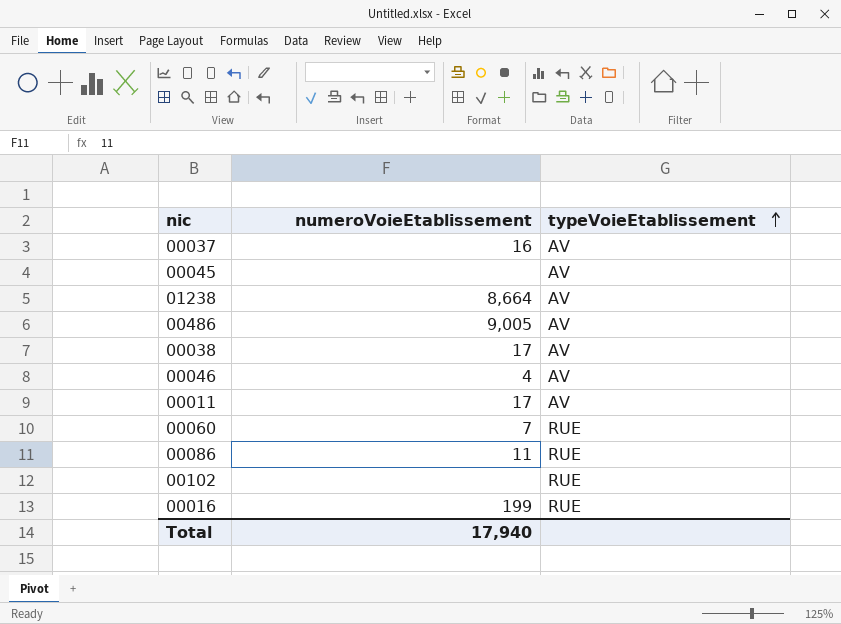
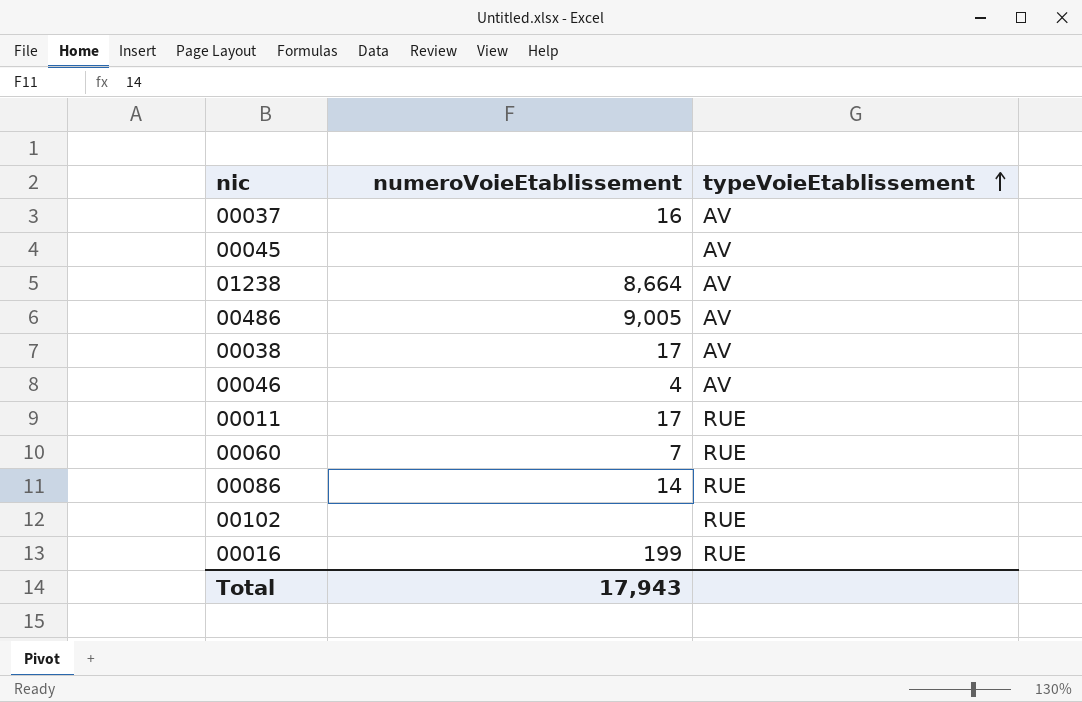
00011 | typeVoieEtablissement: AV -> RUE
00086 | numeroVoieEtablissement: 11 -> 14
Total | numeroVoieEtablissement: 17,940 -> 17,943

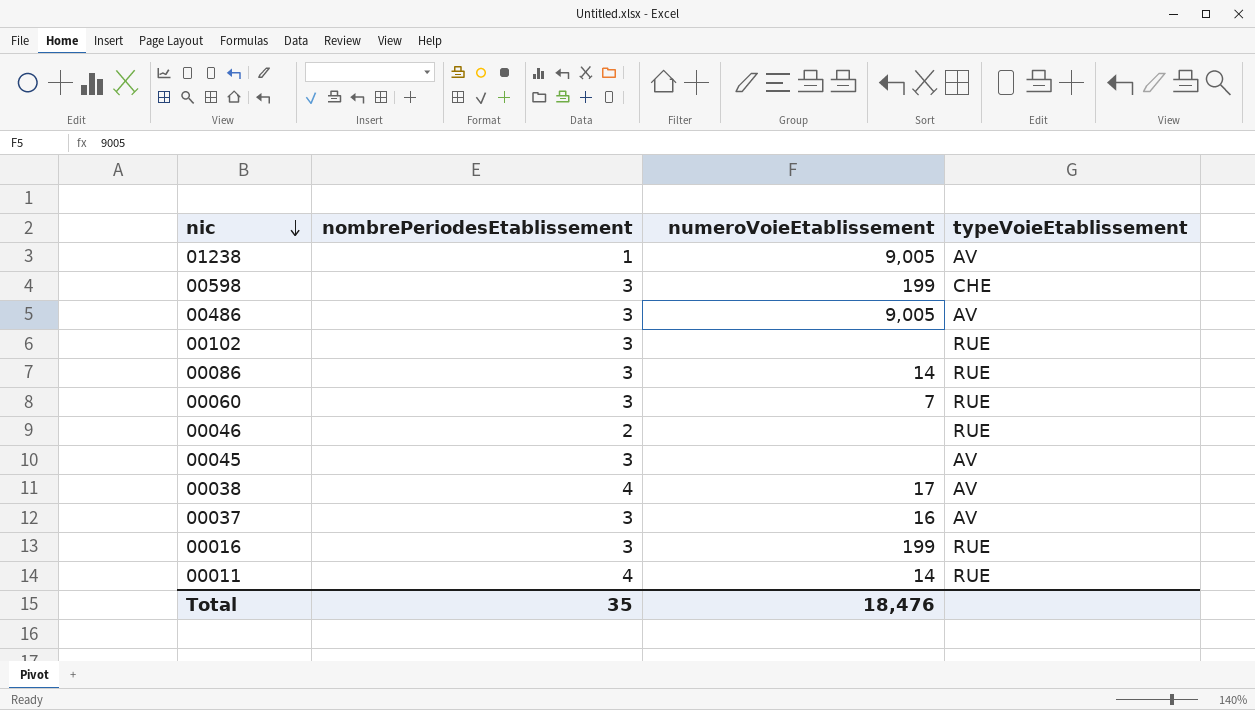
row order: typeVoieEtablissement ascending -> nic descending
column nombrePeriodesEtablissement | position: none -> 2
01238 | numeroVoieEtablissement: 8,664 -> 9,005
row 00598: none -> 3 | 199 | CHE
00046 | numeroVoieEtablissement: 4 -> none
00046 | typeVoieEtablissement: AV -> RUE
00011 | numeroVoieEtablissement: 17 -> 14
Total | numeroVoieEtablissement: 17,943 -> 18,476

